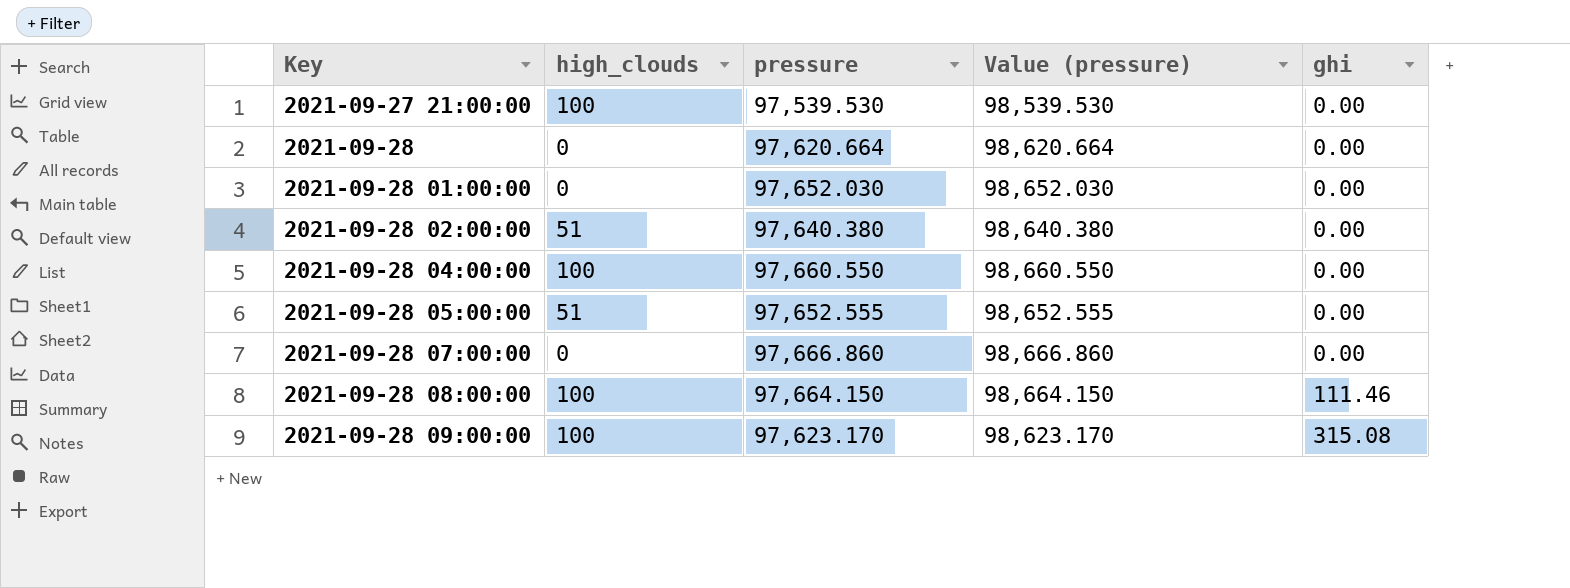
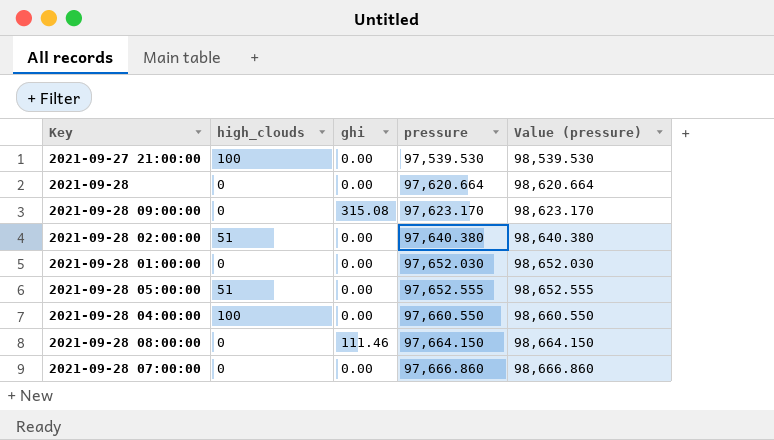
row order: Key ascending -> pressure ascending
column ghi | position: 5 -> 3
2021-09-28 09:00:00 | high_clouds: 100 -> 0
2021-09-28 08:00:00 | high_clouds: 100 -> 0

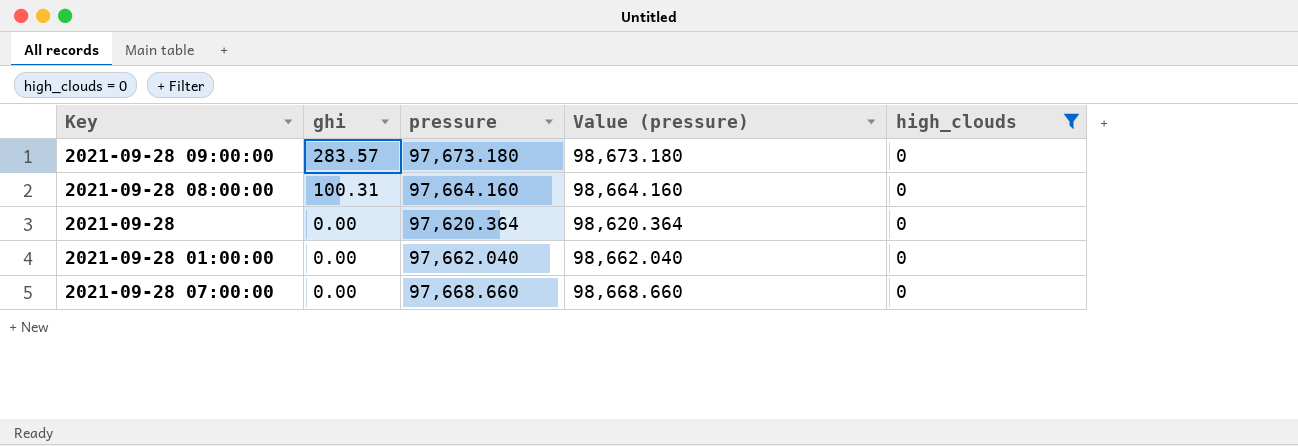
filter: none -> high_clouds = 0
row order: pressure ascending -> ghi descending
column high_clouds | position: 2 -> 5
2021-09-28 09:00:00 | ghi: 315.08 -> 283.57
2021-09-28 09:00:00 | pressure: 97,623.170 -> 97,673.180
2021-09-28 09:00:00 | Value (pressure): 98,623.170 -> 98,673.180
2021-09-28 08:00:00 | ghi: 111.46 -> 100.31
2021-09-28 08:00:00 | pressure: 97,664.150 -> 97,664.160
2021-09-28 08:00:00 | Value (pressure): 98,664.150 -> 98,664.160
2021-09-28 | pressure: 97,620.664 -> 97,620.364
2021-09-28 | Value (pressure): 98,620.664 -> 98,620.364
2021-09-28 01:00:00 | pressure: 97,652.030 -> 97,662.040
2021-09-28 01:00:00 | Value (pressure): 98,652.030 -> 98,662.040
2021-09-28 07:00:00 | pressure: 97,666.860 -> 97,668.660
2021-09-28 07:00:00 | Value (pressure): 98,666.860 -> 98,668.660

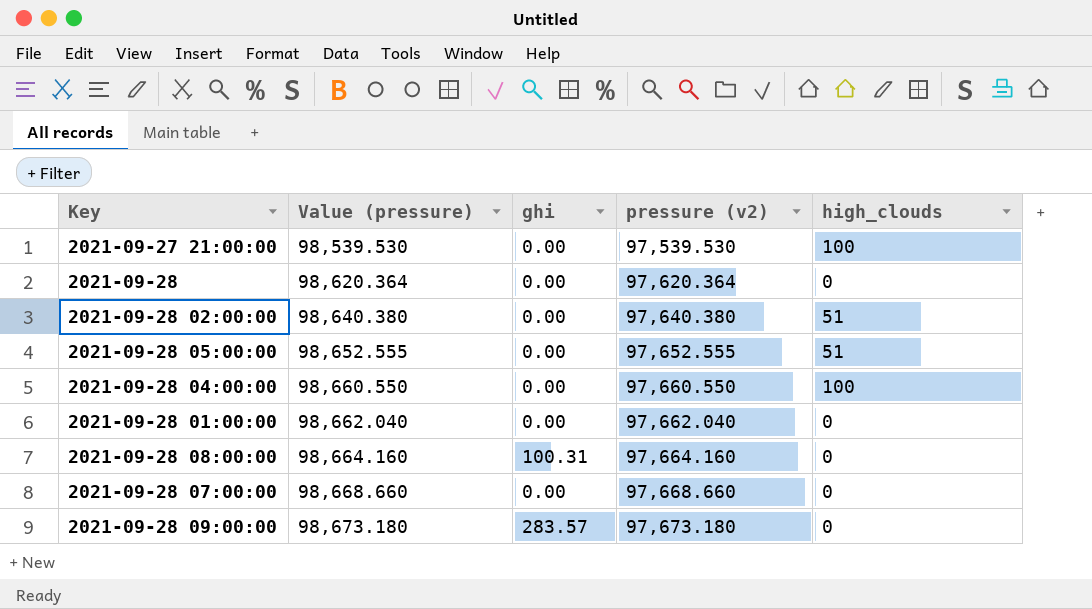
filter: high_clouds = 0 -> none
row order: ghi descending -> Value (pressure) ascending
column Value (pressure) | position: 4 -> 2
column name: pressure -> pressure (v2)

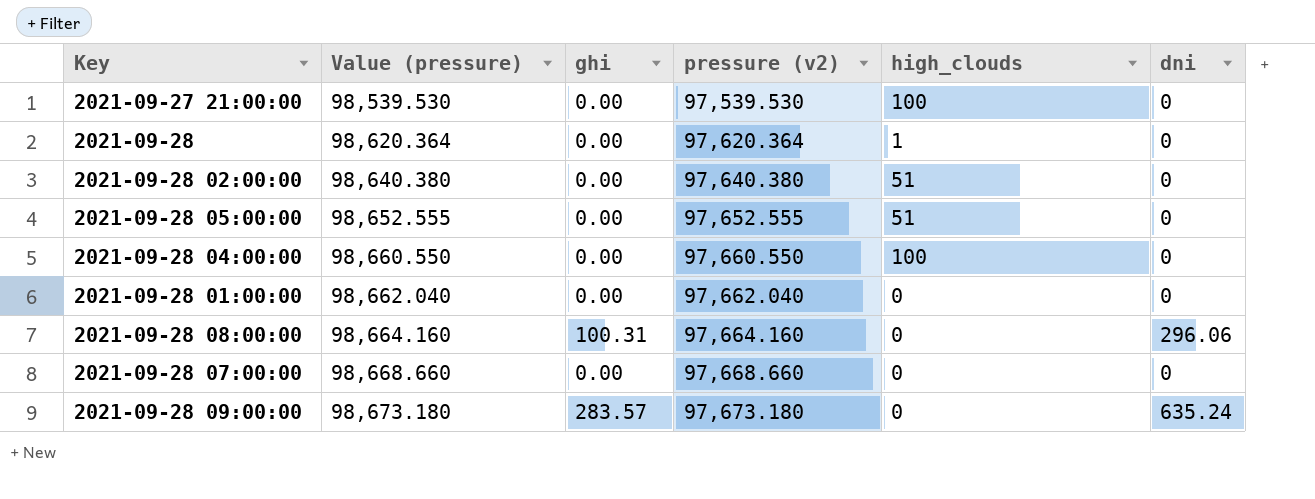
column dni | position: none -> 6
2021-09-28 | high_clouds: 0 -> 1

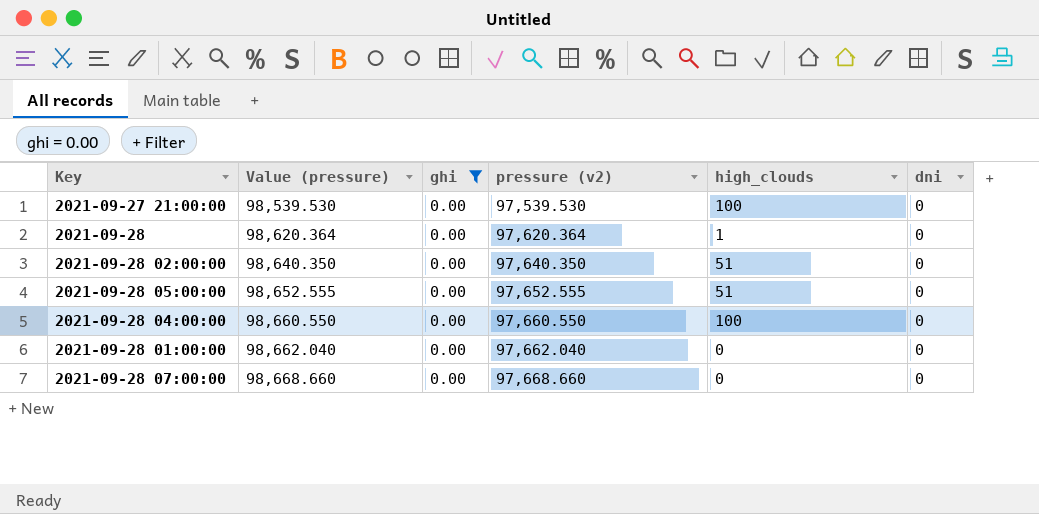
filter: none -> ghi = 0.00
2021-09-28 02:00:00 | Value (pressure): 98,640.380 -> 98,640.350
2021-09-28 02:00:00 | pressure (v2): 97,640.380 -> 97,640.350

